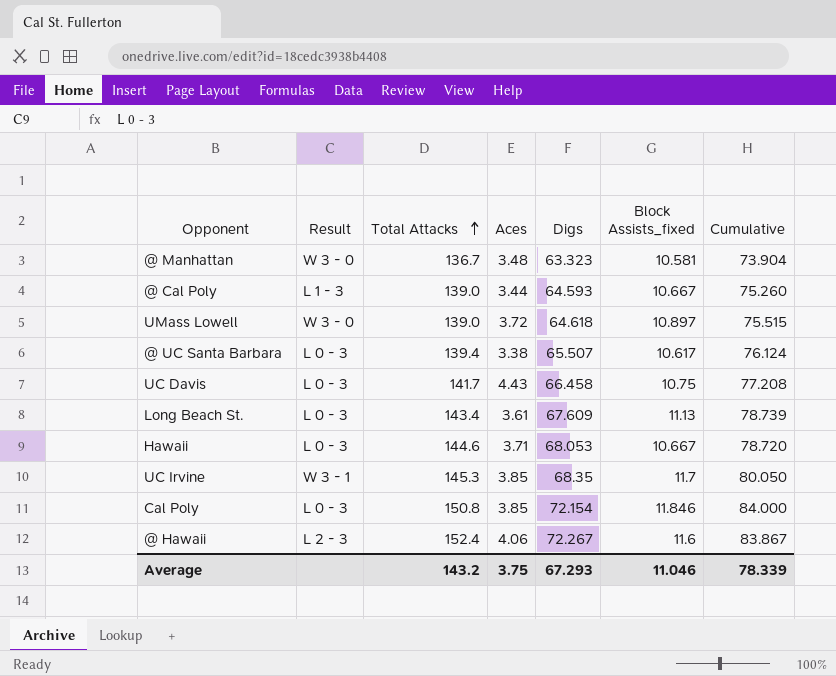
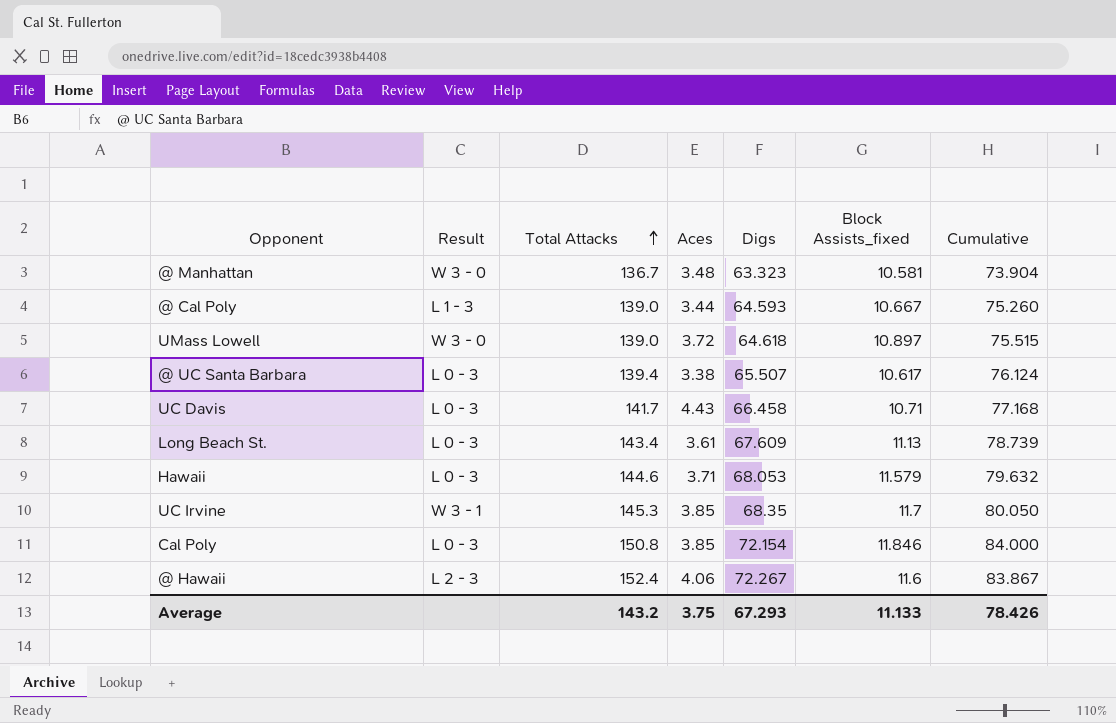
UC Davis | Block Assists_fixed: 10.75 -> 10.71
UC Davis | Cumulative: 77.208 -> 77.168
Hawaii | Block Assists_fixed: 10.667 -> 11.579
Hawaii | Cumulative: 78.720 -> 79.632
Average | Block Assists_fixed: 11.046 -> 11.133
Average | Cumulative: 78.339 -> 78.426

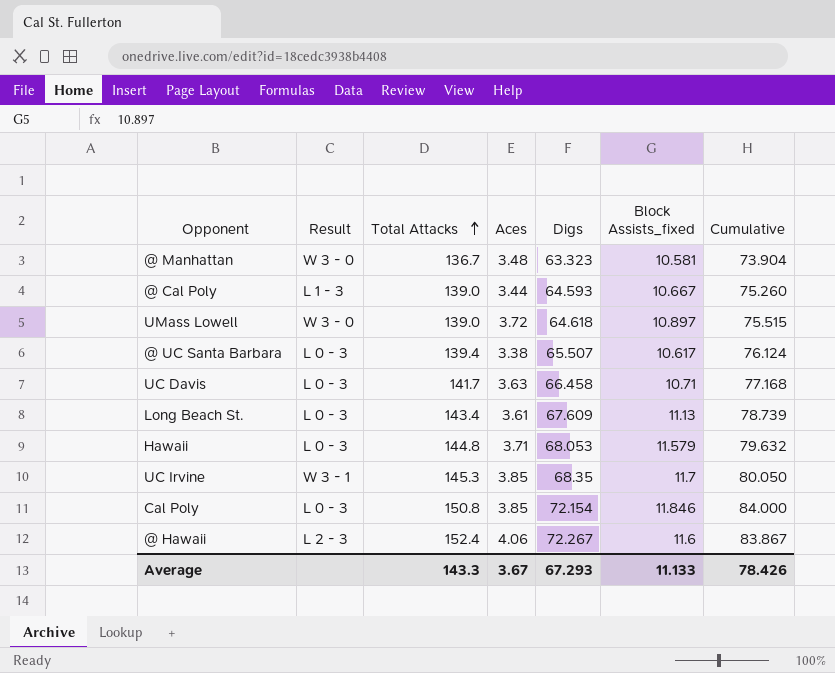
UC Davis | Aces: 4.43 -> 3.63
Hawaii | Total Attacks: 144.6 -> 144.8
Average | Total Attacks: 143.2 -> 143.3
Average | Aces: 3.75 -> 3.67

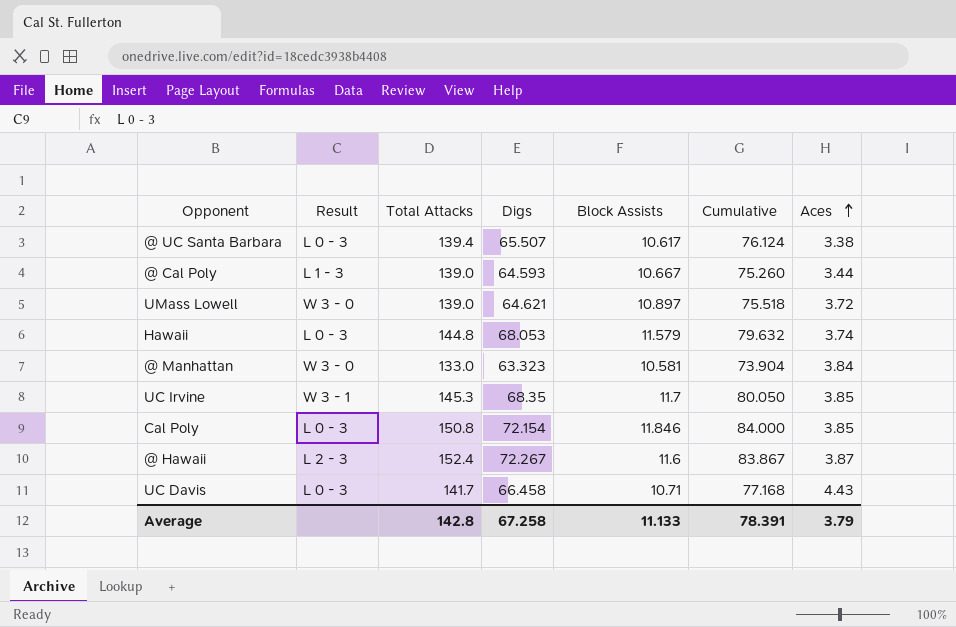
row order: Total Attacks ascending -> Aces ascending
column name: Block Assists_fixed -> Block Assists
column Aces | position: 4 -> 7
row Long Beach St.: L 0 - 3 | 143.4 | 3.61 | 67.609 | 11.13 | 78.739 -> none
UMass Lowell | Digs: 64.618 -> 64.621
UMass Lowell | Cumulative: 75.515 -> 75.518
Hawaii | Aces: 3.71 -> 3.74
@ Manhattan | Total Attacks: 136.7 -> 133.0
@ Manhattan | Aces: 3.48 -> 3.84
@ Hawaii | Aces: 4.06 -> 3.87
UC Davis | Aces: 3.63 -> 4.43
Average | Total Attacks: 143.3 -> 142.8
Average | Digs: 67.293 -> 67.258
Average | Cumulative: 78.426 -> 78.391
Average | Aces: 3.67 -> 3.79

